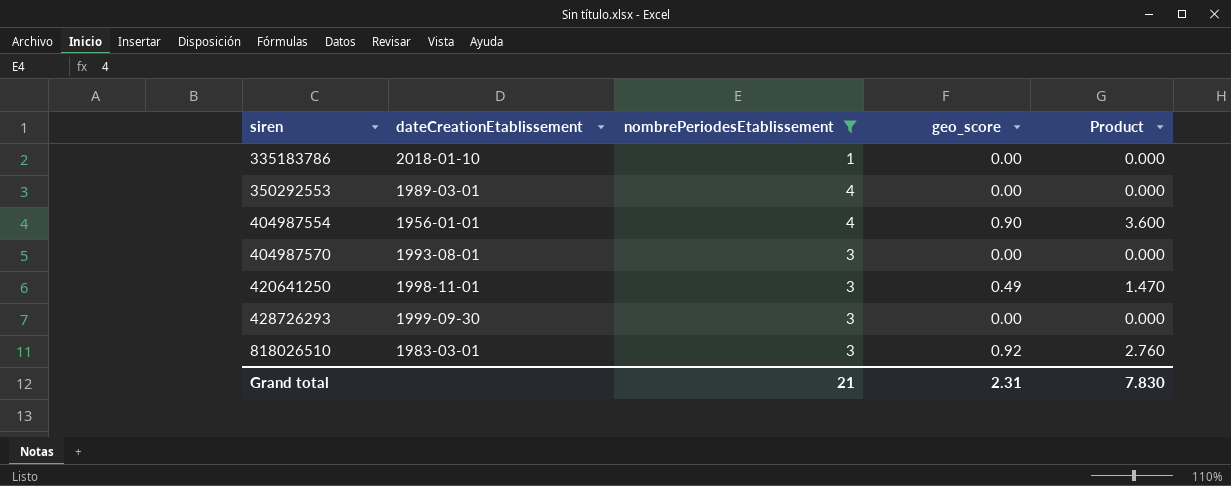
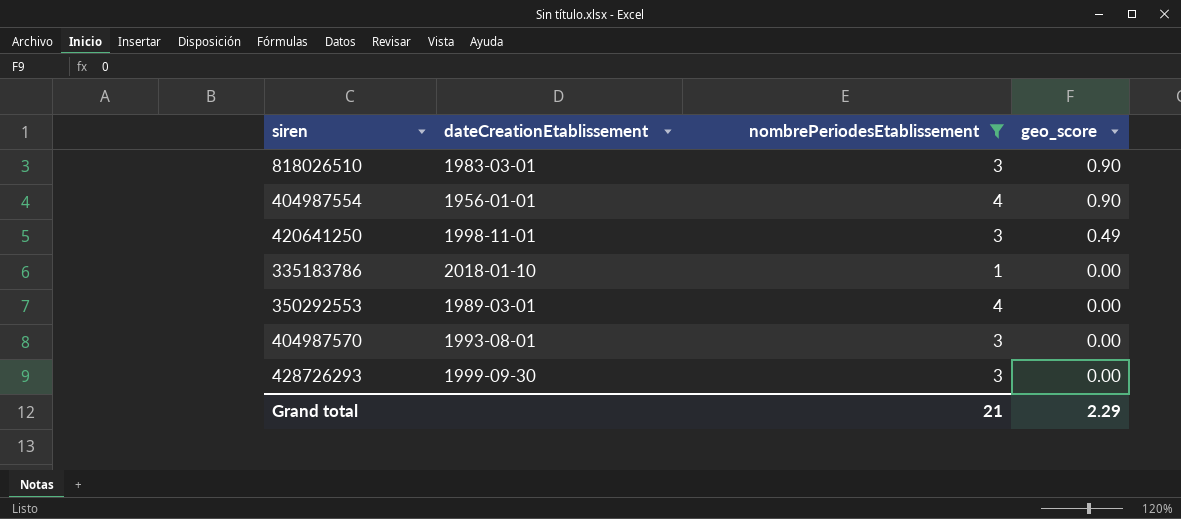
row order: siren ascending -> geo_score descending
column Product | formula: [nombrePeriodesEtablissement] * [geo_score] -> none
818026510 | geo_score: 0.92 -> 0.90
Grand total | geo_score: 2.31 -> 2.29

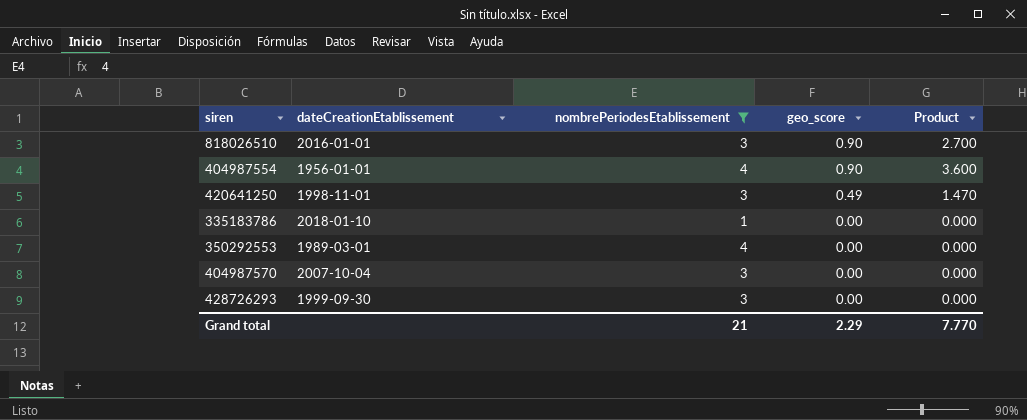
column Product | formula: none -> [nombrePeriodesEtablissement] * [geo_score]
818026510 | dateCreationEtablissement: 1983-03-01 -> 2016-01-01
404987570 | dateCreationEtablissement: 1993-08-01 -> 2007-10-04

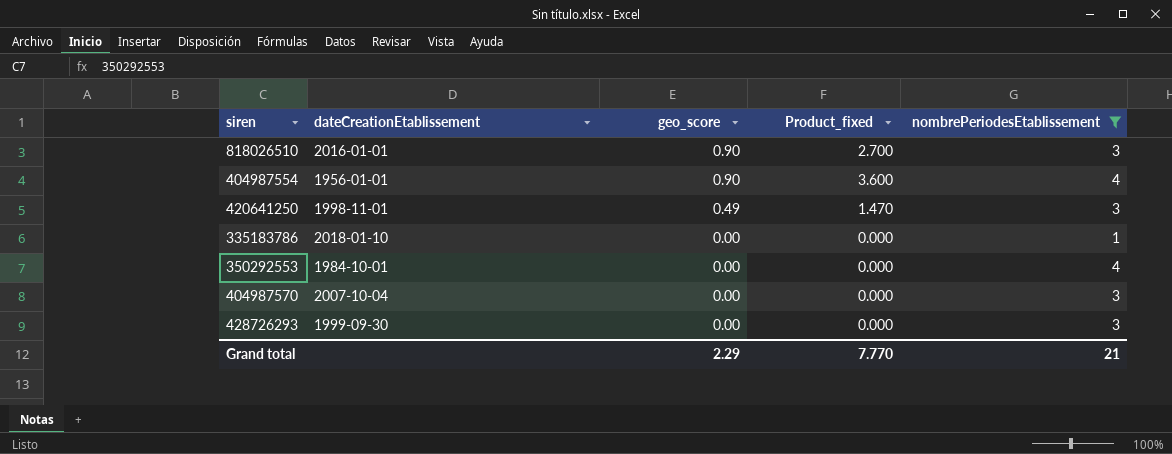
column name: Product -> Product_fixed
column nombrePeriodesEtablissement | position: 3 -> 5
350292553 | dateCreationEtablissement: 1989-03-01 -> 1984-10-01

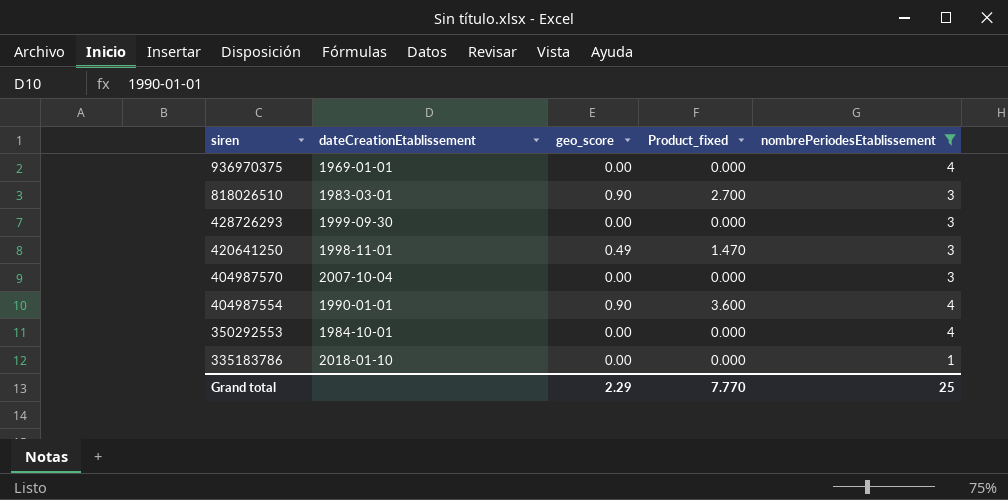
row order: geo_score descending -> siren descending
row 936970375: none -> 1969-01-01 | 0.00 | 0.000 | 4
818026510 | dateCreationEtablissement: 2016-01-01 -> 1983-03-01
404987554 | dateCreationEtablissement: 1956-01-01 -> 1990-01-01
Grand total | nombrePeriodesEtablissement: 21 -> 25

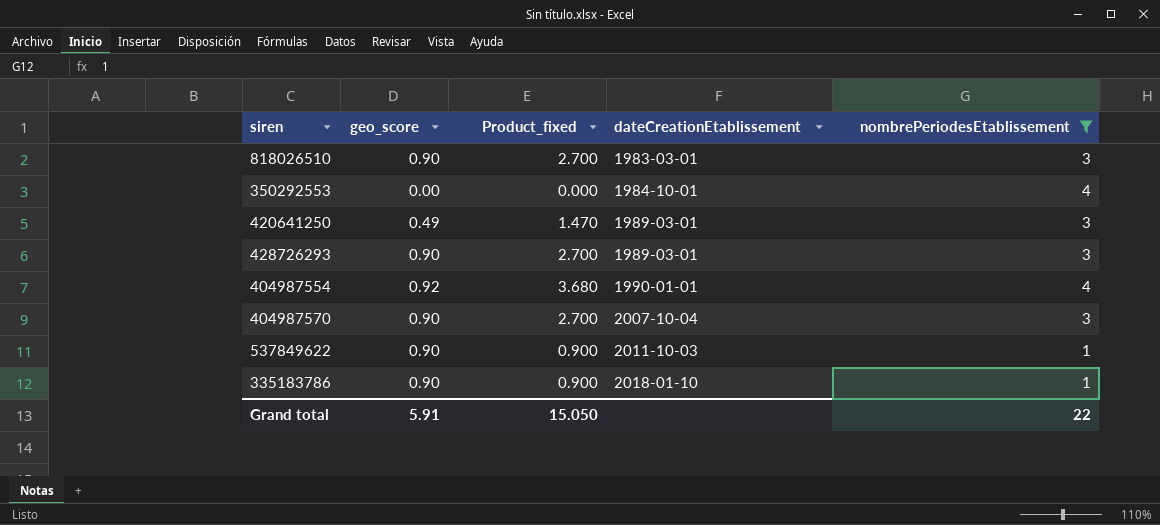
row order: siren descending -> dateCreationEtablissement ascending
column dateCreationEtablissement | position: 2 -> 4
row 936970375: 1969-01-01 | 0.00 | 0.000 | 4 -> none
420641250 | dateCreationEtablissement: 1998-11-01 -> 1989-03-01
428726293 | geo_score: 0.00 -> 0.90
428726293 | Product_fixed: 0.000 -> 2.700
428726293 | dateCreationEtablissement: 1999-09-30 -> 1989-03-01
404987554 | geo_score: 0.90 -> 0.92
404987554 | Product_fixed: 3.600 -> 3.680
404987570 | geo_score: 0.00 -> 0.90
404987570 | Product_fixed: 0.000 -> 2.700
row 537849622: none -> 0.90 | 0.900 | 2011-10-03 | 1
335183786 | geo_score: 0.00 -> 0.90
335183786 | Product_fixed: 0.000 -> 0.900
Grand total | geo_score: 2.29 -> 5.91
Grand total | Product_fixed: 7.770 -> 15.050
Grand total | nombrePeriodesEtablissement: 25 -> 22

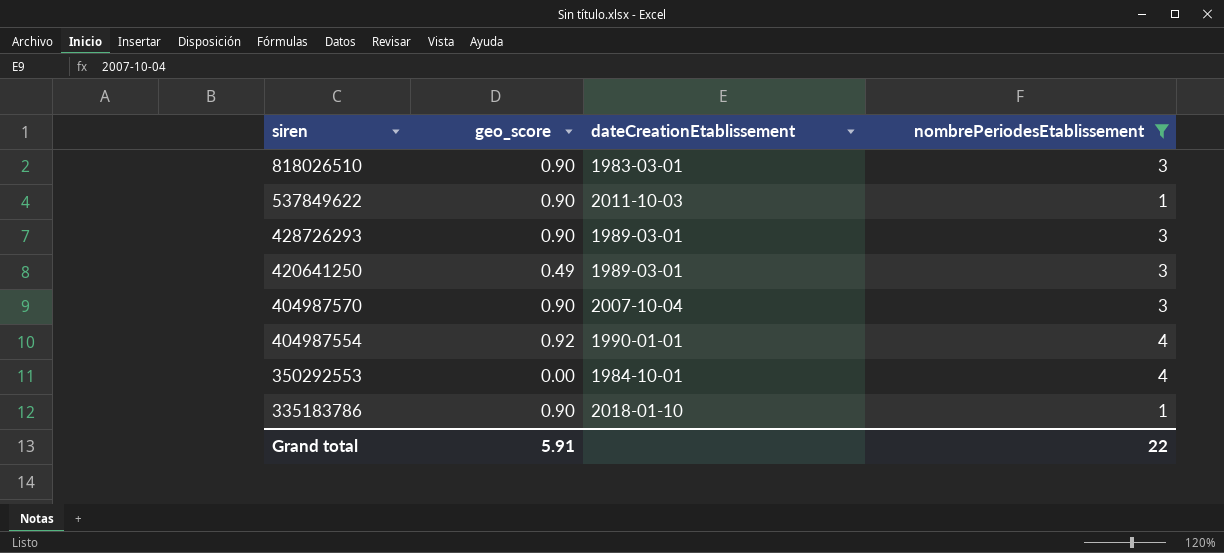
row order: dateCreationEtablissement ascending -> siren descending
column Product_fixed | formula: [geo_score] * [nombrePeriodesEtablissement] -> none

